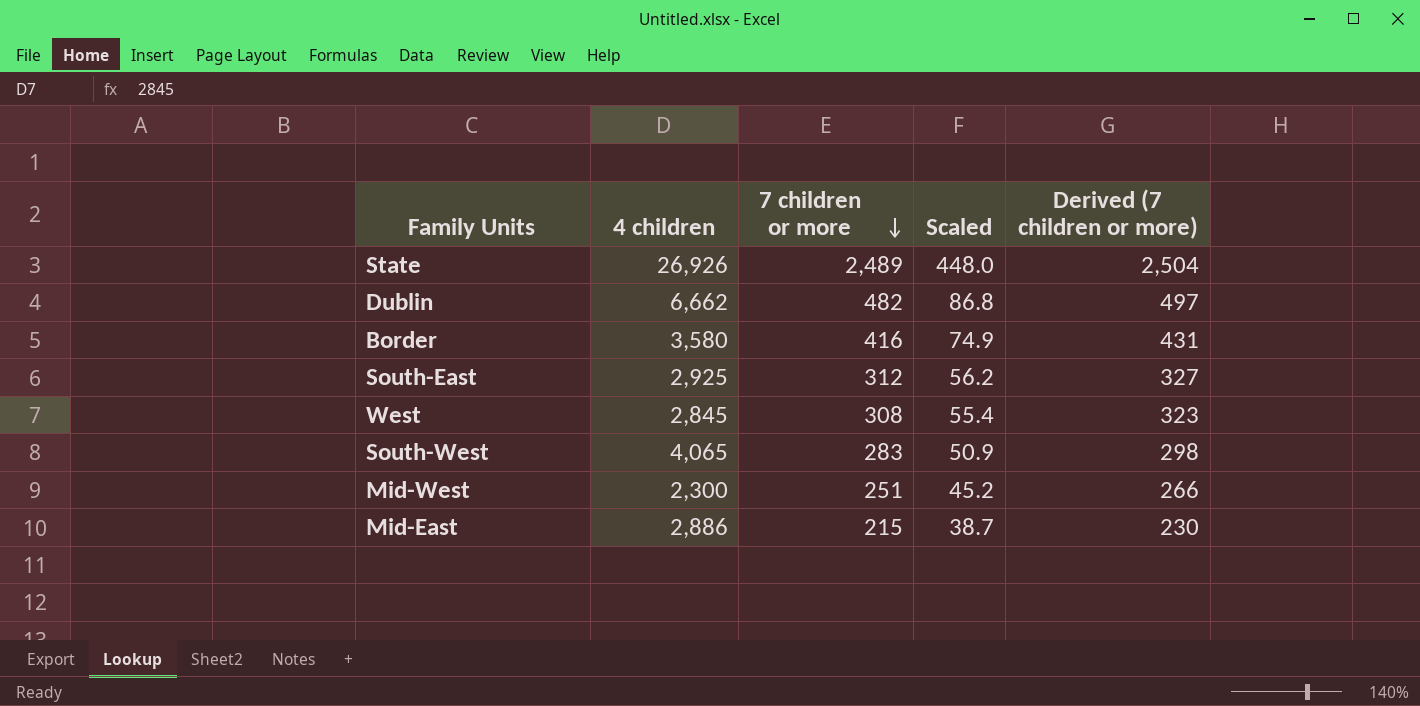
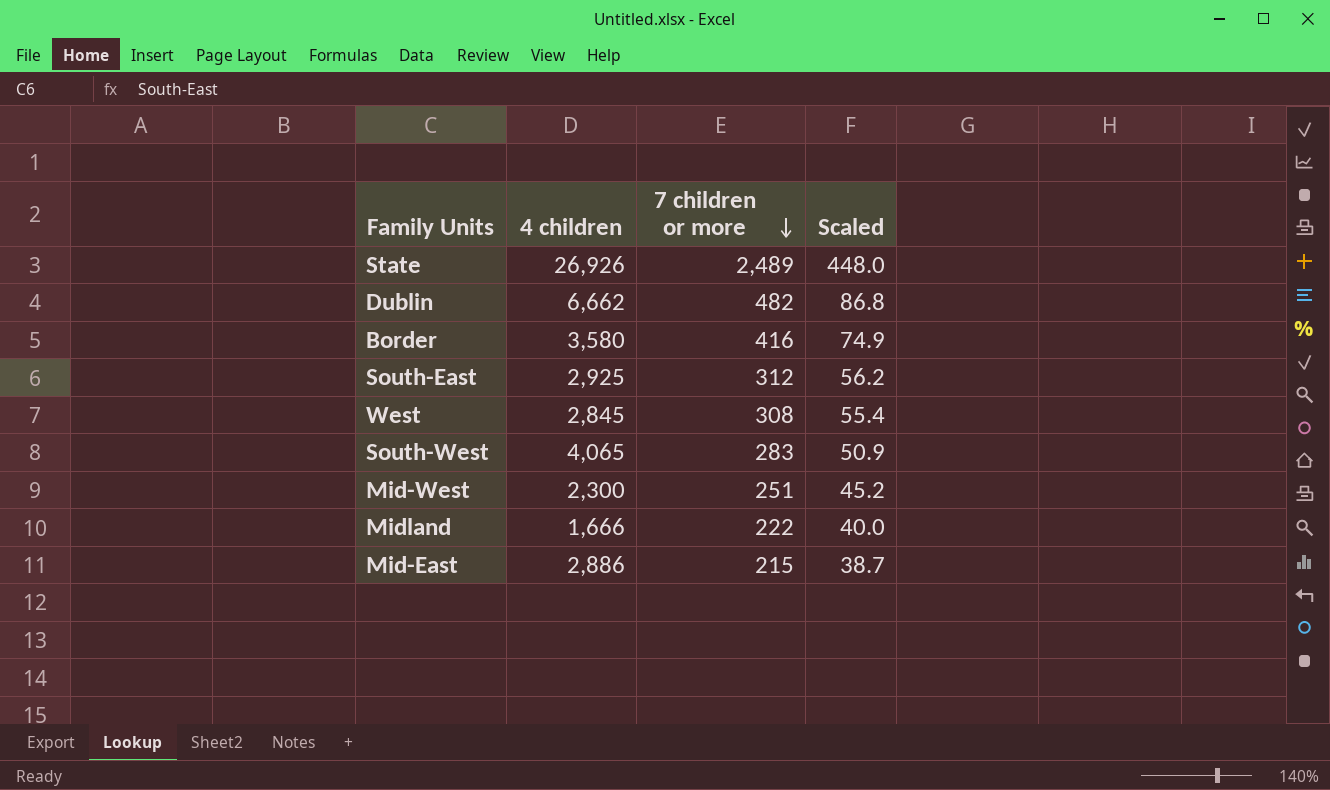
column Derived (7 children or more) | formula: [7 children or more] + 15 -> none
row Midland: none -> 1,666 | 222 | 40.0

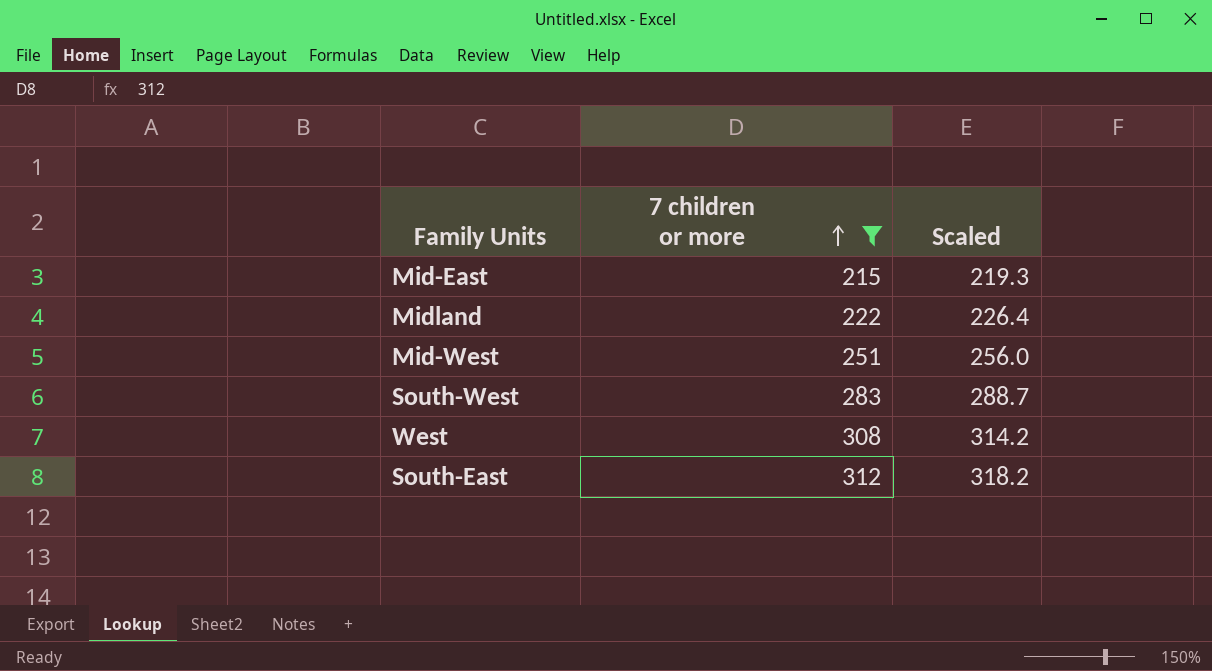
filter: none -> 7 children or more <= 312
row order: 7 children or more descending -> 7 children or more ascending
column 4 children | position: 2 -> none
column Scaled | formula: [7 children or more] * 0.18 -> [7 children or more] * 1.02

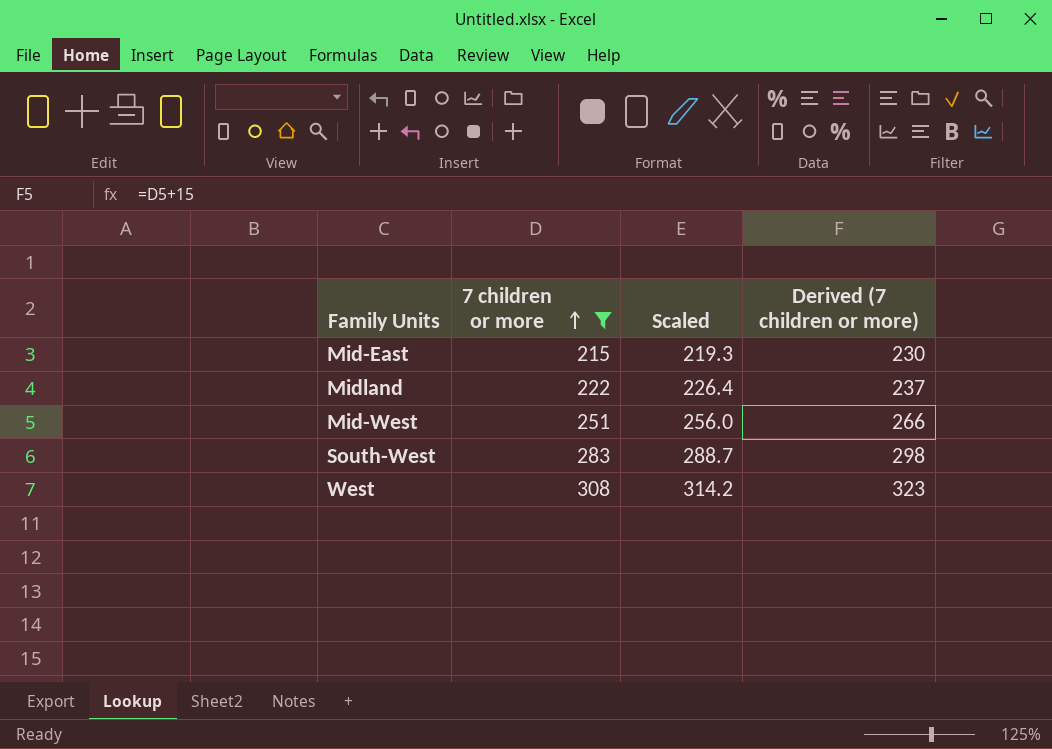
column Derived (7 children or more) | formula: none -> [7 children or more] + 15
row South-East: 312 | 318.2 -> none

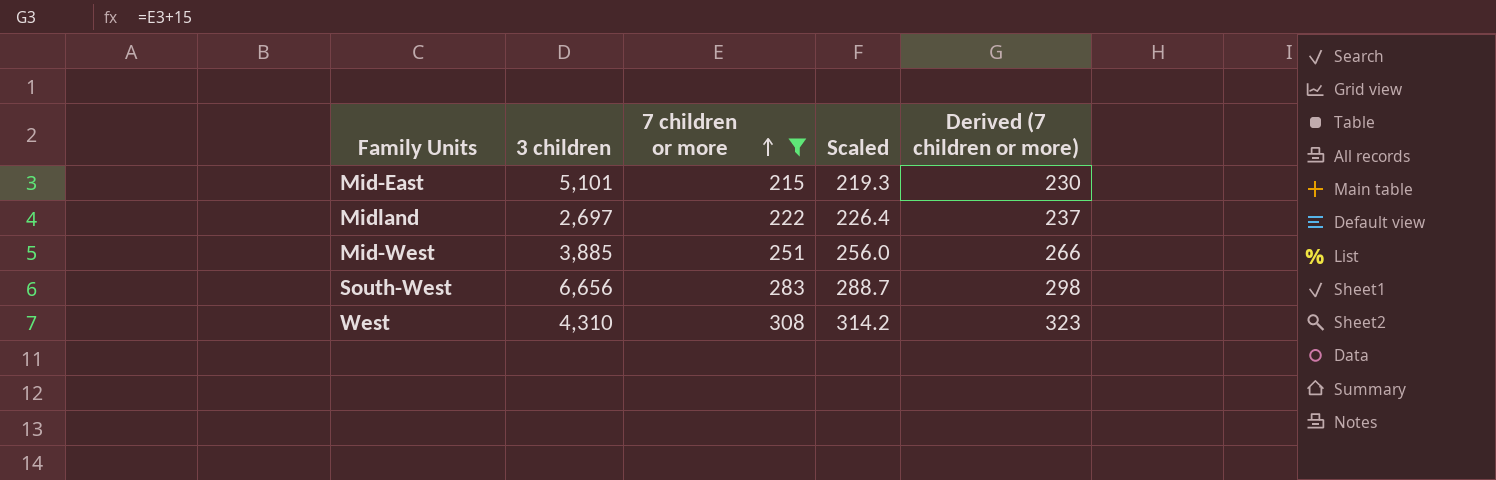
column 3 children | position: none -> 2

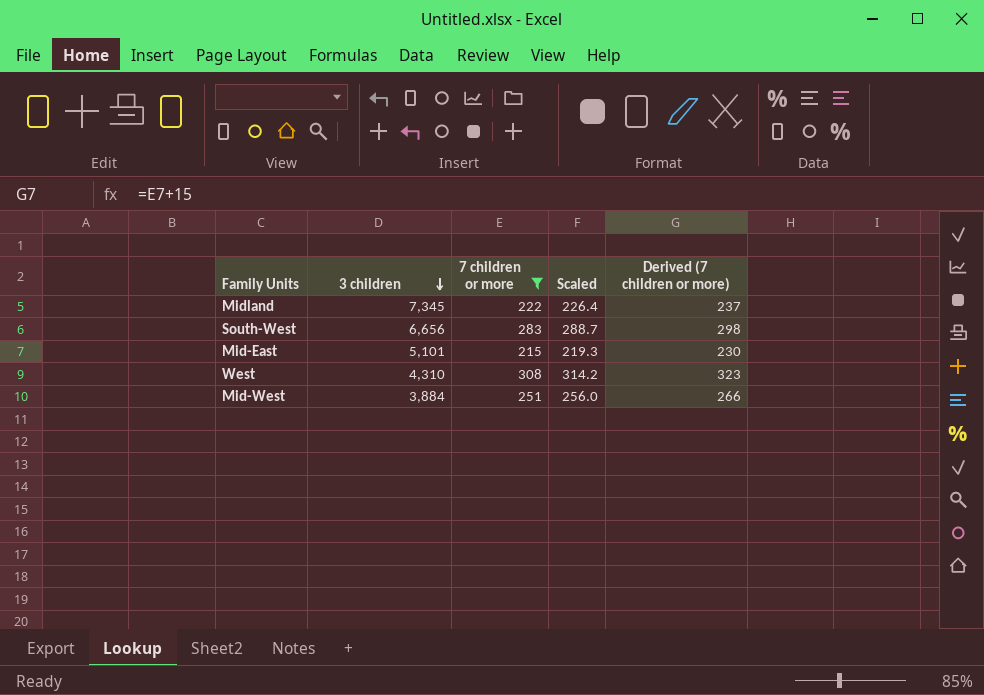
row order: 7 children or more ascending -> 3 children descending
Midland | 3 children: 2,697 -> 7,345
Mid-West | 3 children: 3,885 -> 3,884

